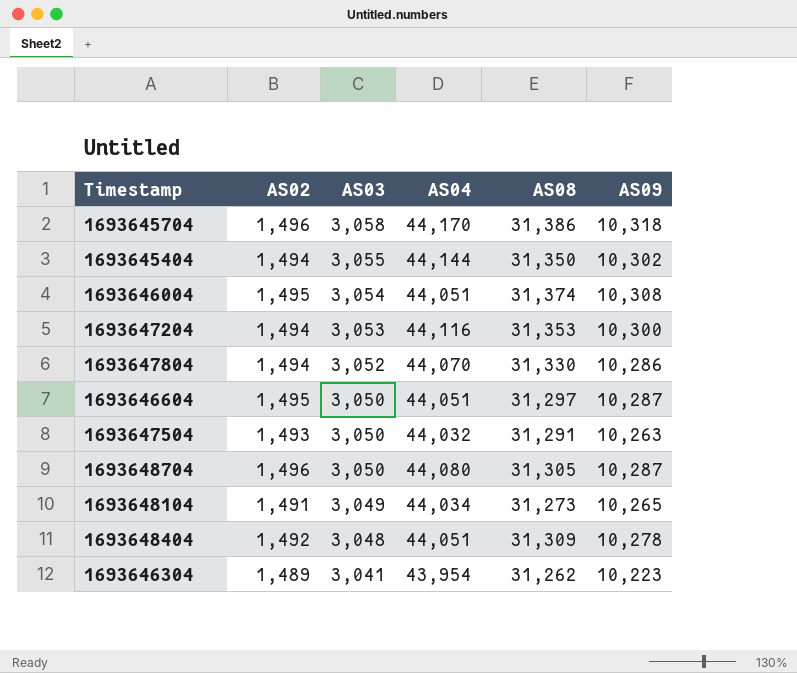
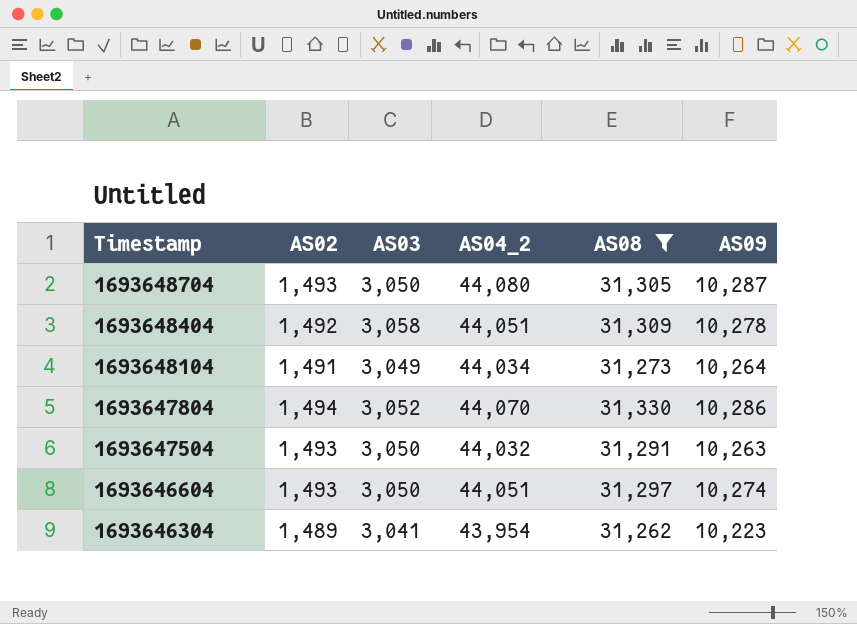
filter: none -> AS08 <= 31,330
row order: AS03 descending -> Timestamp descending
column name: AS04 -> AS04_2
1693648704 | AS02: 1,496 -> 1,493
1693648404 | AS03: 3,048 -> 3,058
1693648104 | AS09: 10,265 -> 10,264
1693646604 | AS02: 1,495 -> 1,493
1693646604 | AS09: 10,287 -> 10,274

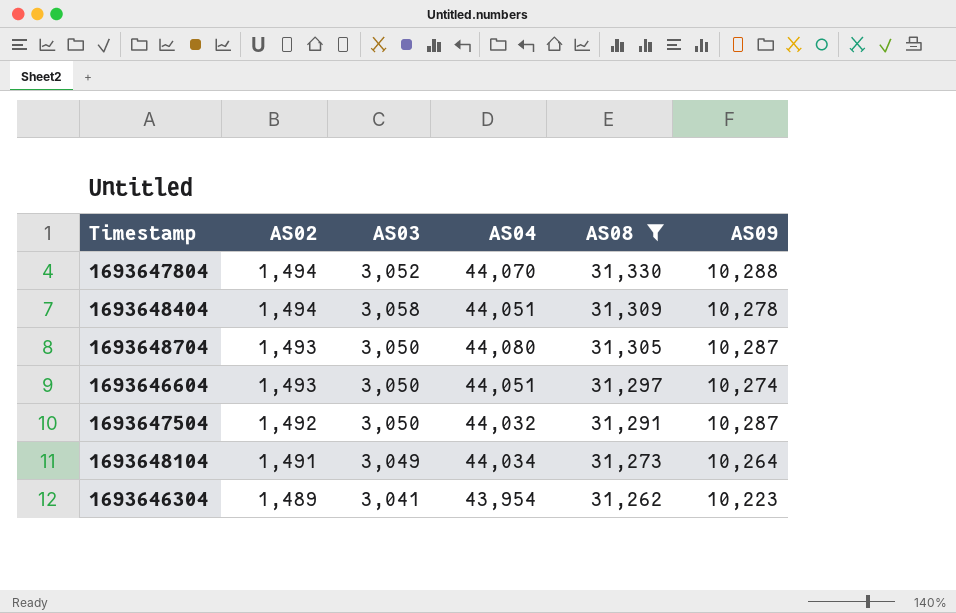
row order: Timestamp descending -> AS02 descending
column name: AS04_2 -> AS04
1693647804 | AS09: 10,286 -> 10,288
1693648404 | AS02: 1,492 -> 1,494
1693647504 | AS02: 1,493 -> 1,492
1693647504 | AS09: 10,263 -> 10,287

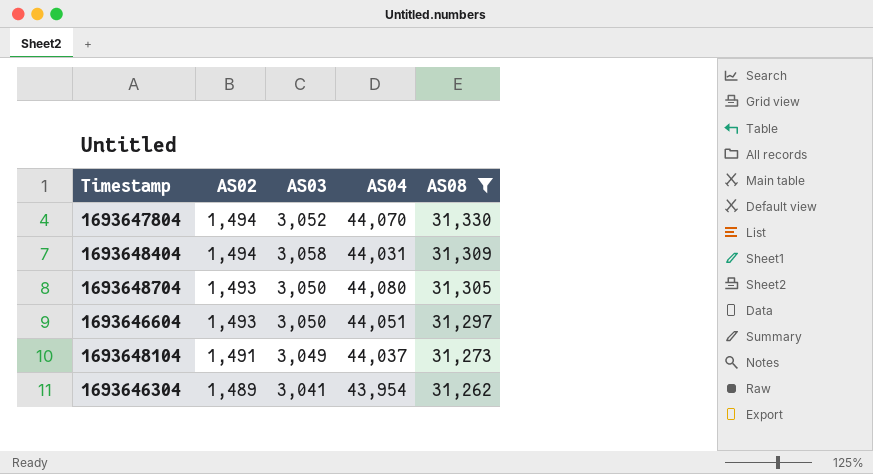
column AS09 | position: 6 -> none
row 1693647504: 1,492 | 3,050 | 44,032 | 31,291 | 10,287 -> none
1693648404 | AS04: 44,051 -> 44,031
1693648104 | AS04: 44,034 -> 44,037

